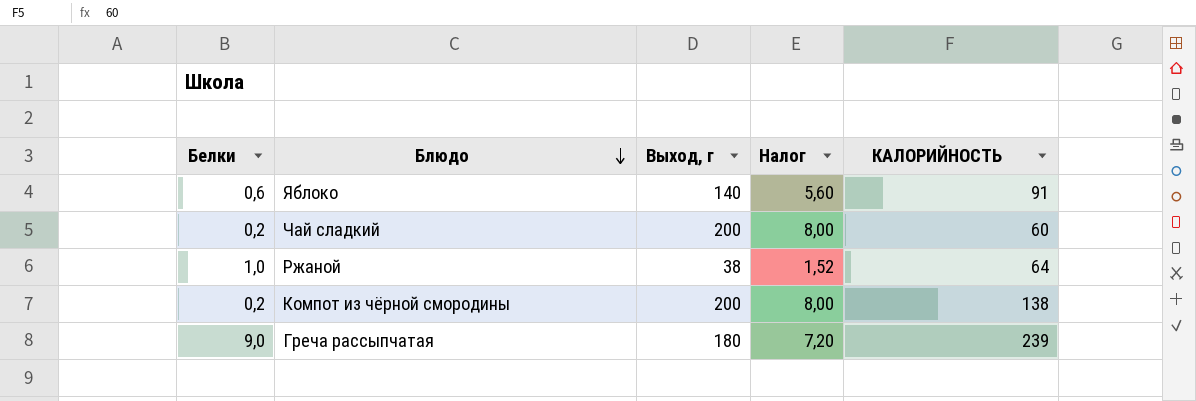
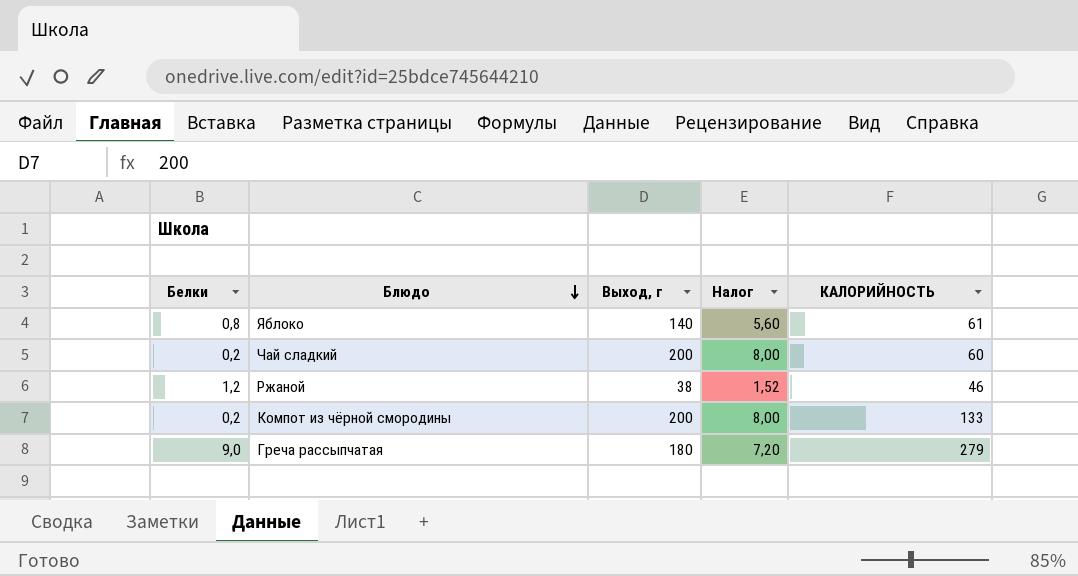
Яблоко | Белки: 0,6 -> 0,8
Яблоко | КАЛОРИЙНОСТЬ: 91 -> 61
Ржаной | Белки: 1,0 -> 1,2
Ржаной | КАЛОРИЙНОСТЬ: 64 -> 46
Компот из чёрной смородины | КАЛОРИЙНОСТЬ: 138 -> 133
Греча рассыпчатая | КАЛОРИЙНОСТЬ: 239 -> 279

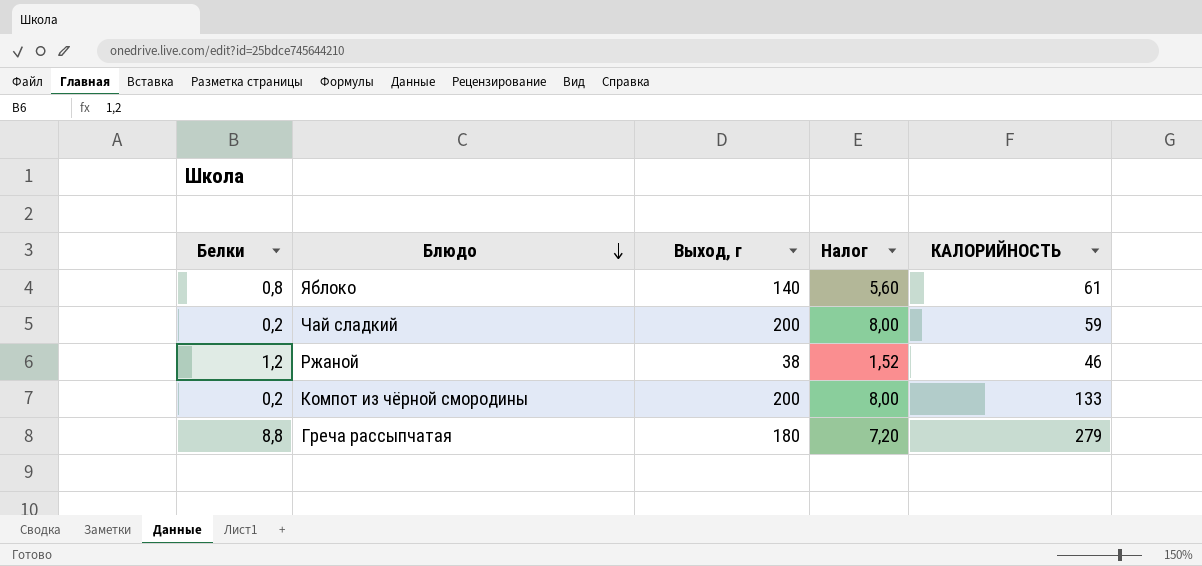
Чай сладкий | КАЛОРИЙНОСТЬ: 60 -> 59
Греча рассыпчатая | Белки: 9,0 -> 8,8

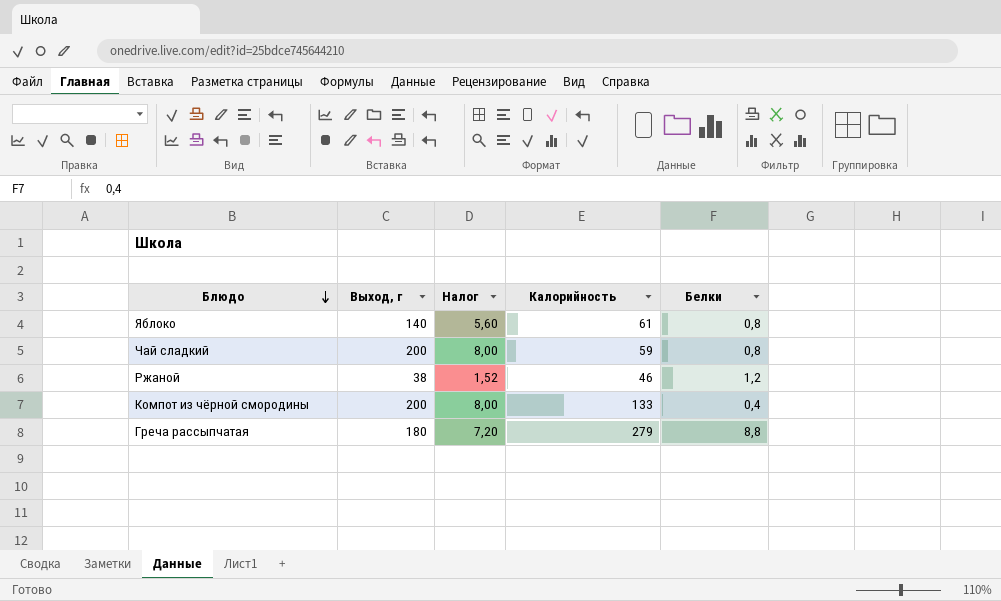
column name: КАЛОРИЙНОСТЬ -> Калорийность
column Белки | position: 1 -> 5
Чай сладкий | Белки: 0,2 -> 0,8
Компот из чёрной смородины | Белки: 0,2 -> 0,4

